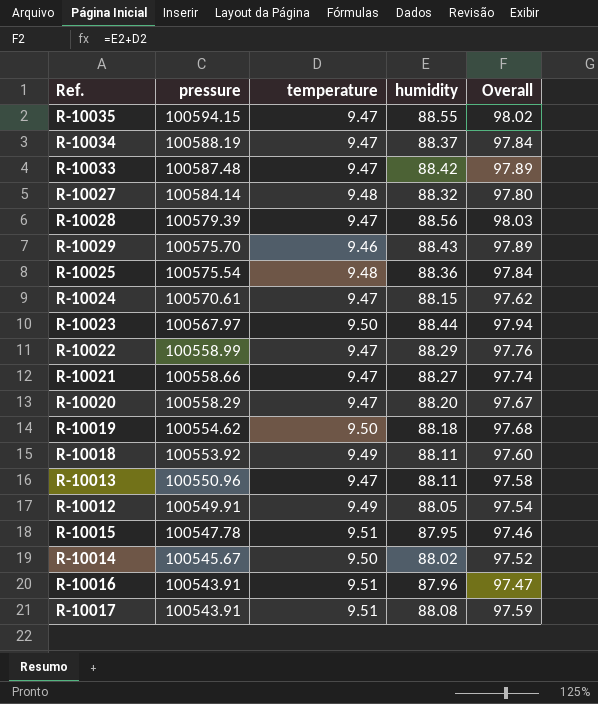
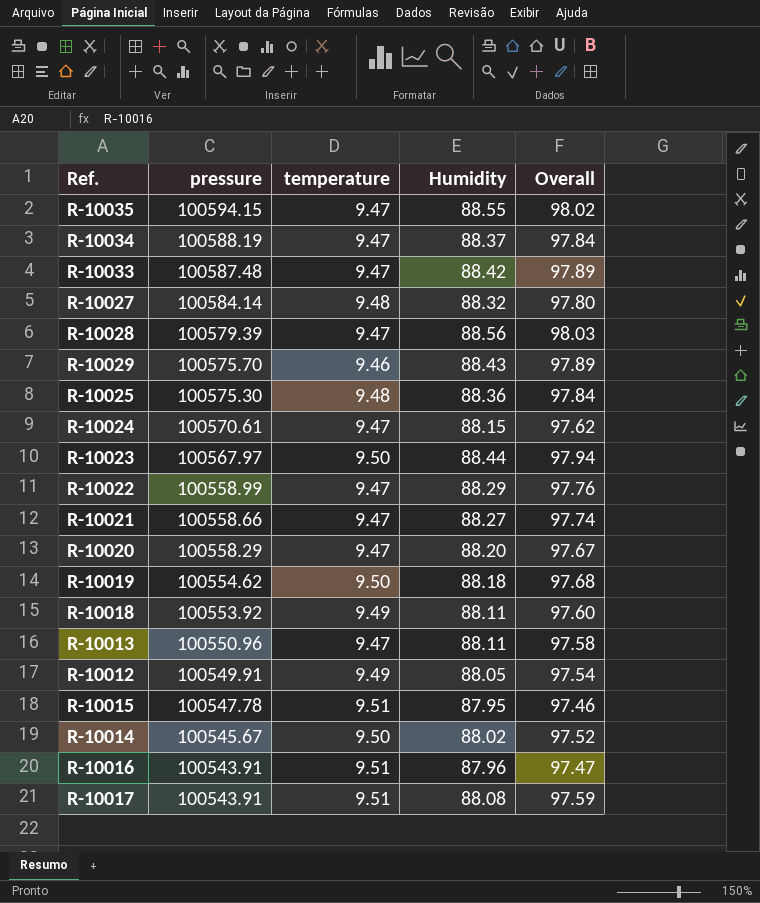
column name: humidity -> Humidity
R-10025 | pressure: 100575.54 -> 100575.30

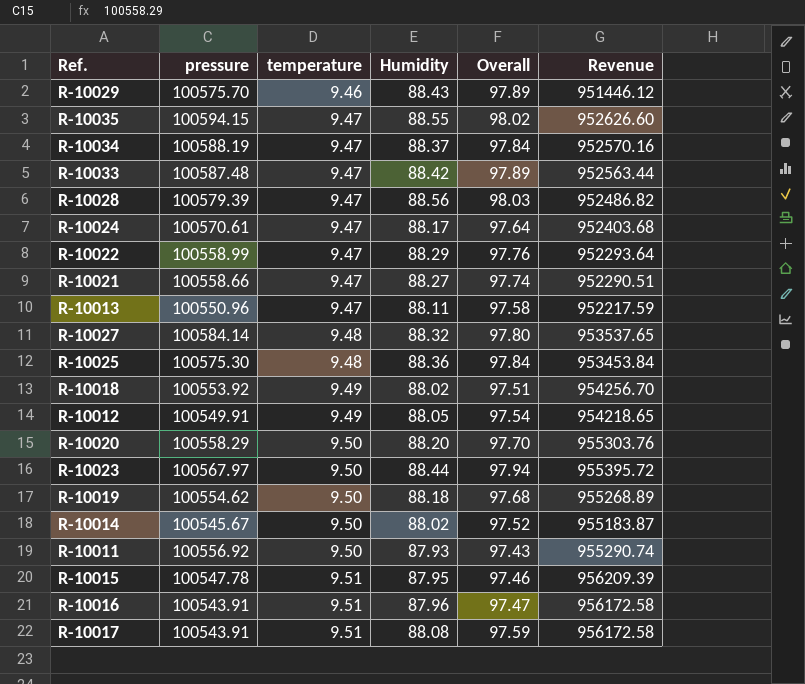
row order: pressure descending -> temperature ascending
column Revenue | formula: none -> [pressure] * [temperature]
R-10024 | Humidity: 88.15 -> 88.17
R-10024 | Overall: 97.62 -> 97.64
R-10018 | Humidity: 88.11 -> 88.02
R-10018 | Overall: 97.60 -> 97.51
R-10020 | temperature: 9.47 -> 9.50
R-10020 | Overall: 97.67 -> 97.70
row R-10011: none -> 100556.92 | 9.50 | 87.93 | 97.43 | 955290.74

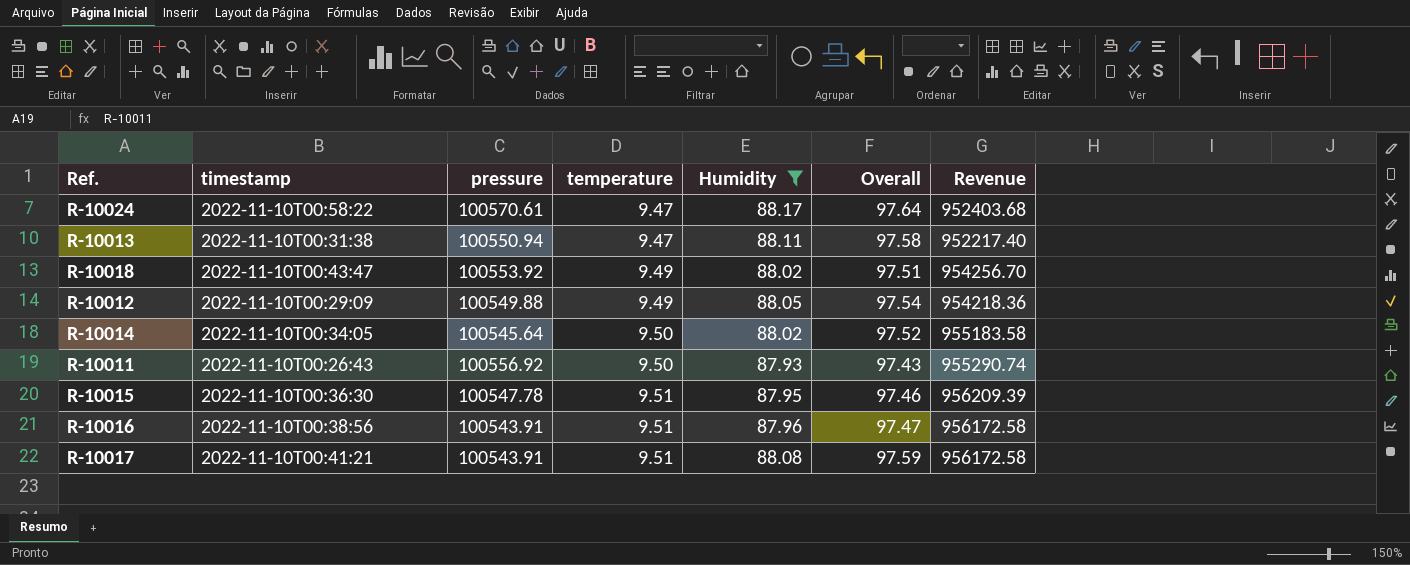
filter: none -> Humidity <= 88.17
column timestamp | position: none -> 2
R-10013 | pressure: 100550.96 -> 100550.94
R-10013 | Revenue: 952217.59 -> 952217.40
R-10012 | pressure: 100549.91 -> 100549.88
R-10012 | Revenue: 954218.65 -> 954218.36
R-10014 | pressure: 100545.67 -> 100545.64
R-10014 | Revenue: 955183.87 -> 955183.58

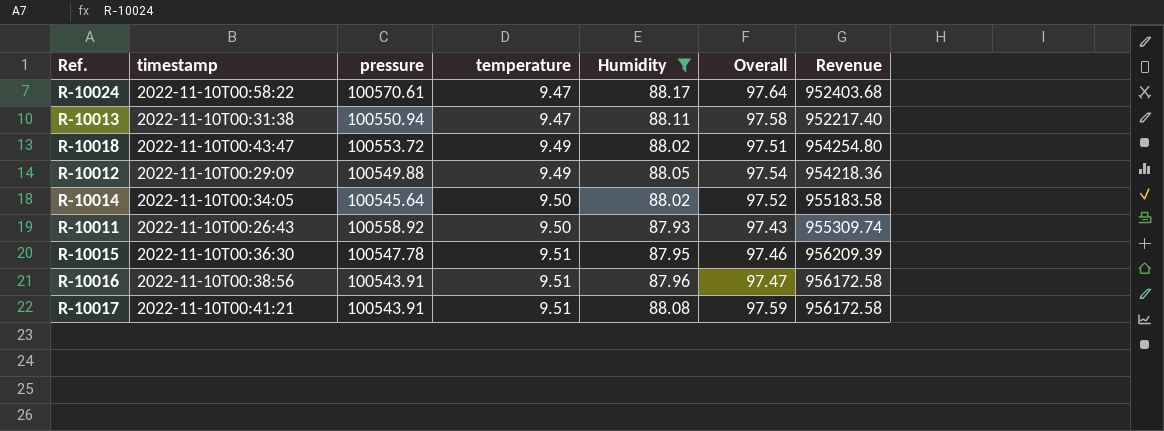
R-10018 | pressure: 100553.92 -> 100553.72
R-10018 | Revenue: 954256.70 -> 954254.80
R-10011 | pressure: 100556.92 -> 100558.92
R-10011 | Revenue: 955290.74 -> 955309.74

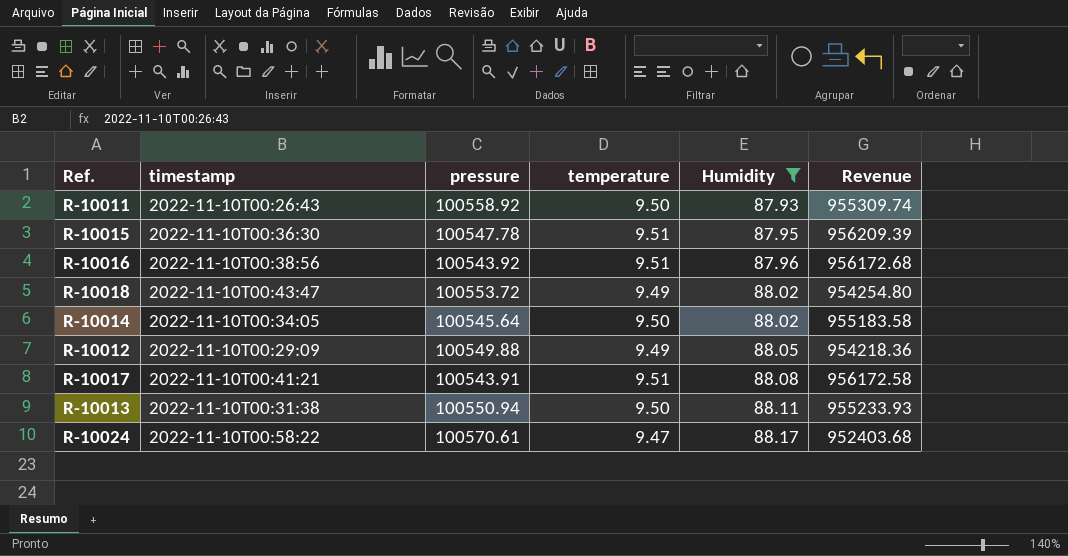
row order: temperature ascending -> Humidity ascending
column Overall | formula: [temperature] + [Humidity] -> none
R-10016 | pressure: 100543.91 -> 100543.92
R-10016 | Revenue: 956172.58 -> 956172.68
R-10013 | temperature: 9.47 -> 9.50
R-10013 | Revenue: 952217.40 -> 955233.93

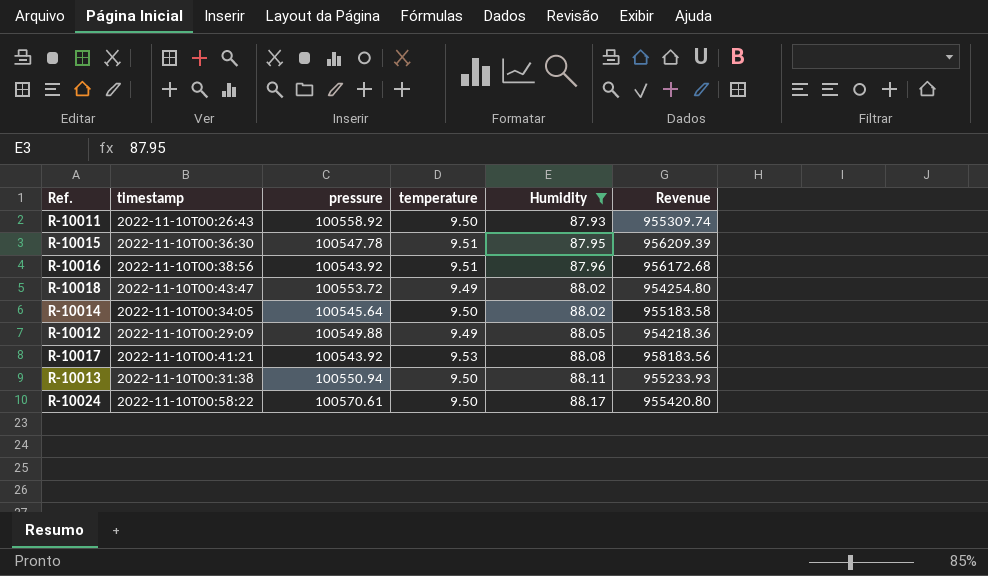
R-10017 | pressure: 100543.91 -> 100543.92
R-10017 | temperature: 9.51 -> 9.53
R-10017 | Revenue: 956172.58 -> 958183.56
R-10024 | temperature: 9.47 -> 9.50
R-10024 | Revenue: 952403.68 -> 955420.80

